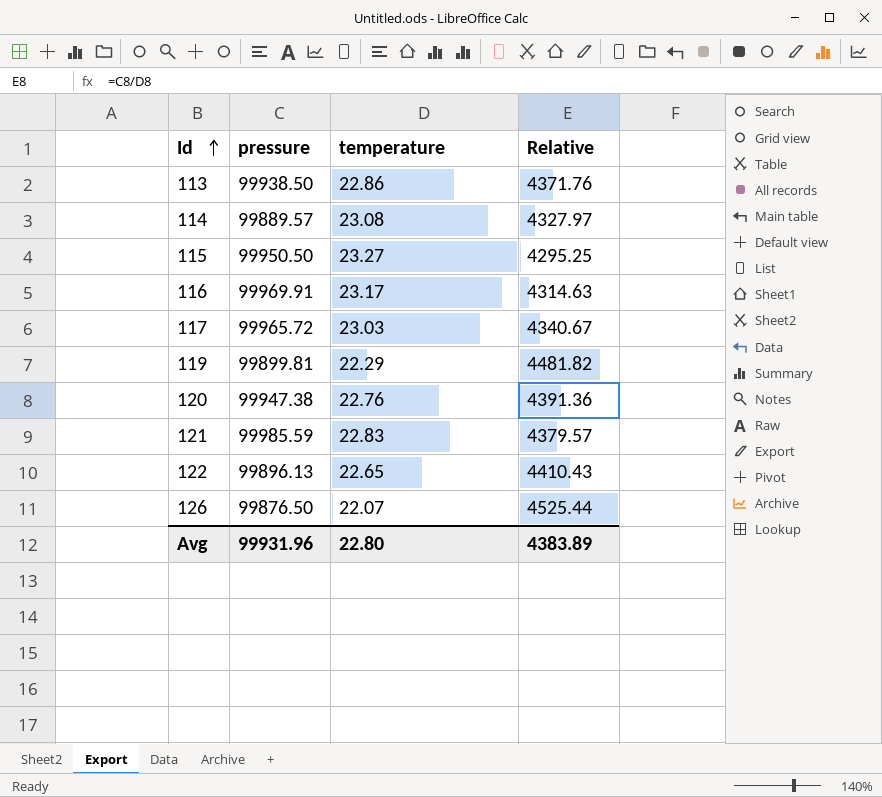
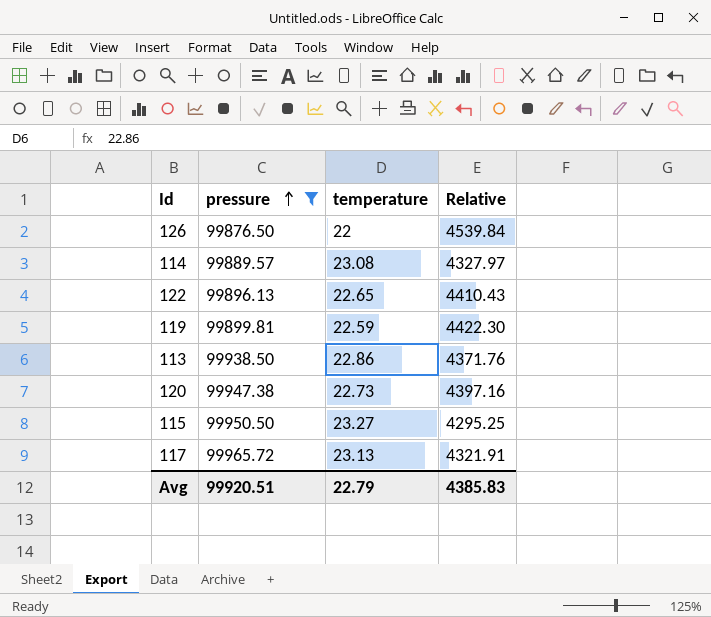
filter: none -> pressure <= 99965.72
row order: Id ascending -> pressure ascending
126 | temperature: 22.07 -> 22
126 | Relative: 4525.44 -> 4539.84
119 | temperature: 22.29 -> 22.59
119 | Relative: 4481.82 -> 4422.30
120 | temperature: 22.76 -> 22.73
120 | Relative: 4391.36 -> 4397.16
117 | temperature: 23.03 -> 23.13
117 | Relative: 4340.67 -> 4321.91
Avg | pressure: 99931.96 -> 99920.51
Avg | temperature: 22.80 -> 22.79
Avg | Relative: 4383.89 -> 4385.83

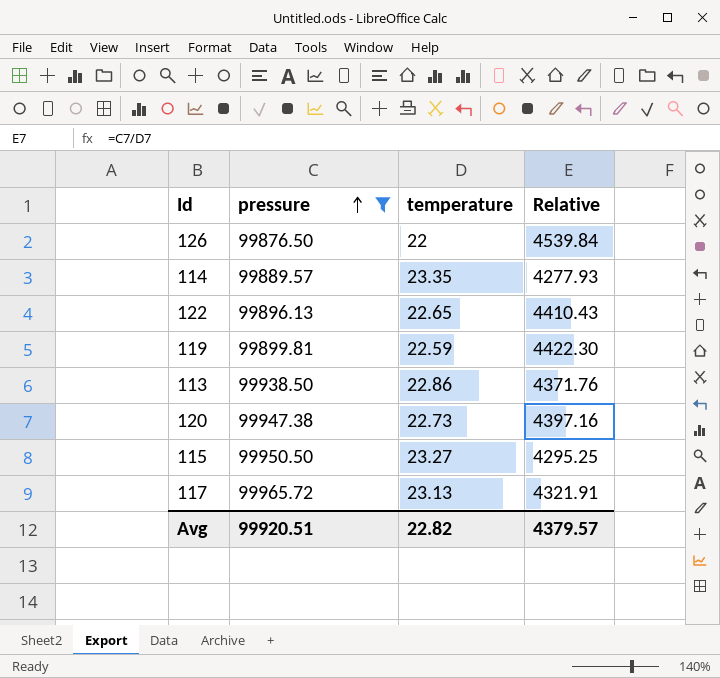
114 | temperature: 23.08 -> 23.35
114 | Relative: 4327.97 -> 4277.93
Avg | temperature: 22.79 -> 22.82
Avg | Relative: 4385.83 -> 4379.57

